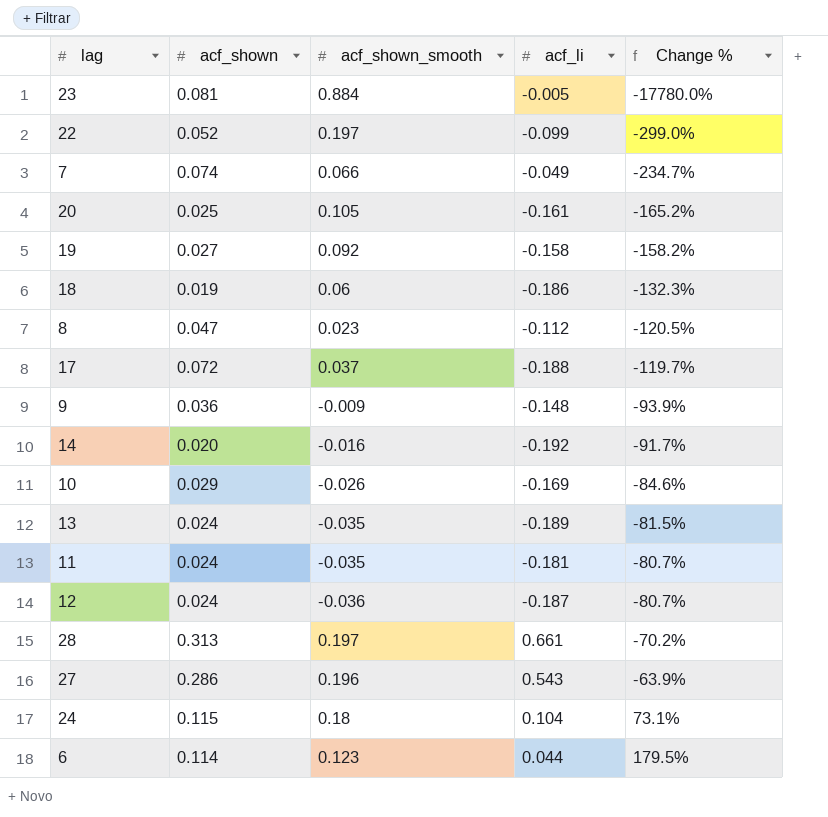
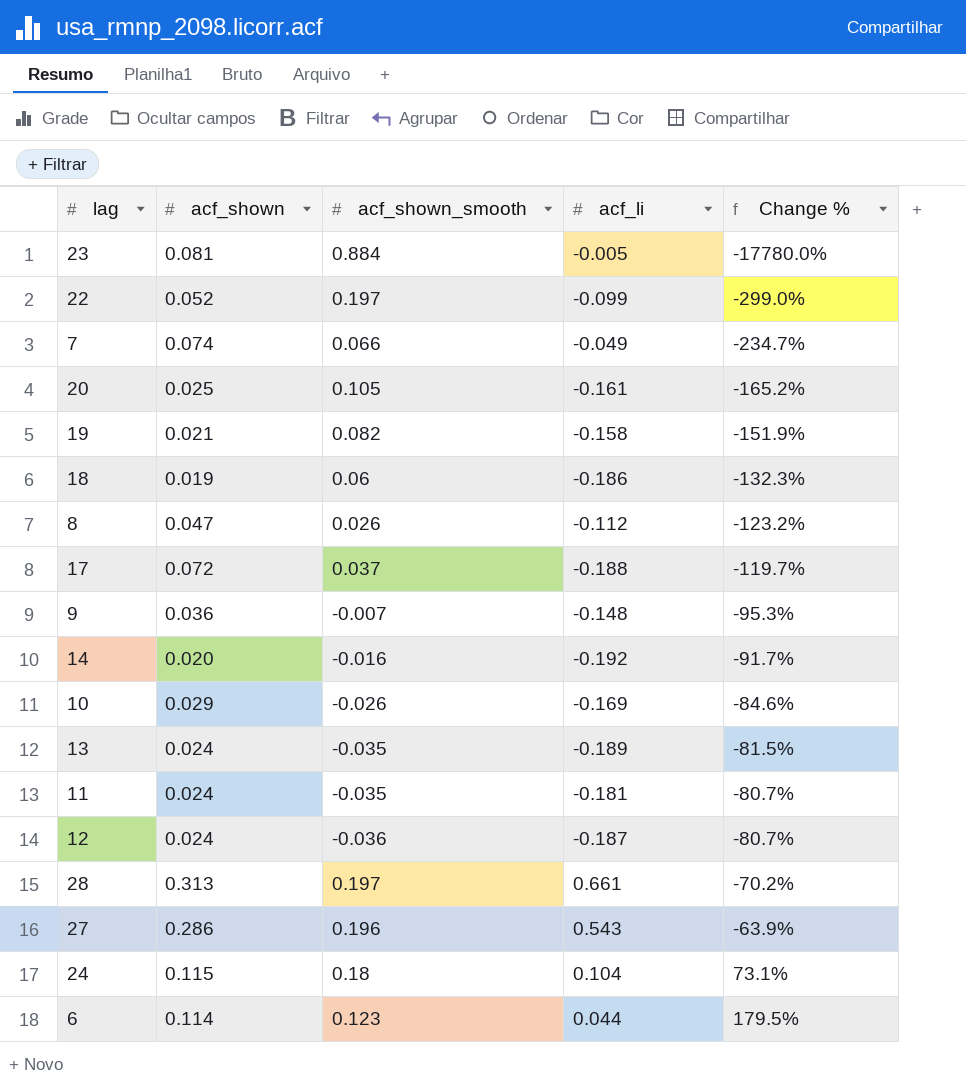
19 | acf_shown: 0.027 -> 0.021
19 | acf_shown_smooth: 0.092 -> 0.082
19 | Change %: -158.2% -> -151.9%
8 | acf_shown_smooth: 0.023 -> 0.026
8 | Change %: -120.5% -> -123.2%
9 | acf_shown_smooth: -0.009 -> -0.007
9 | Change %: -93.9% -> -95.3%

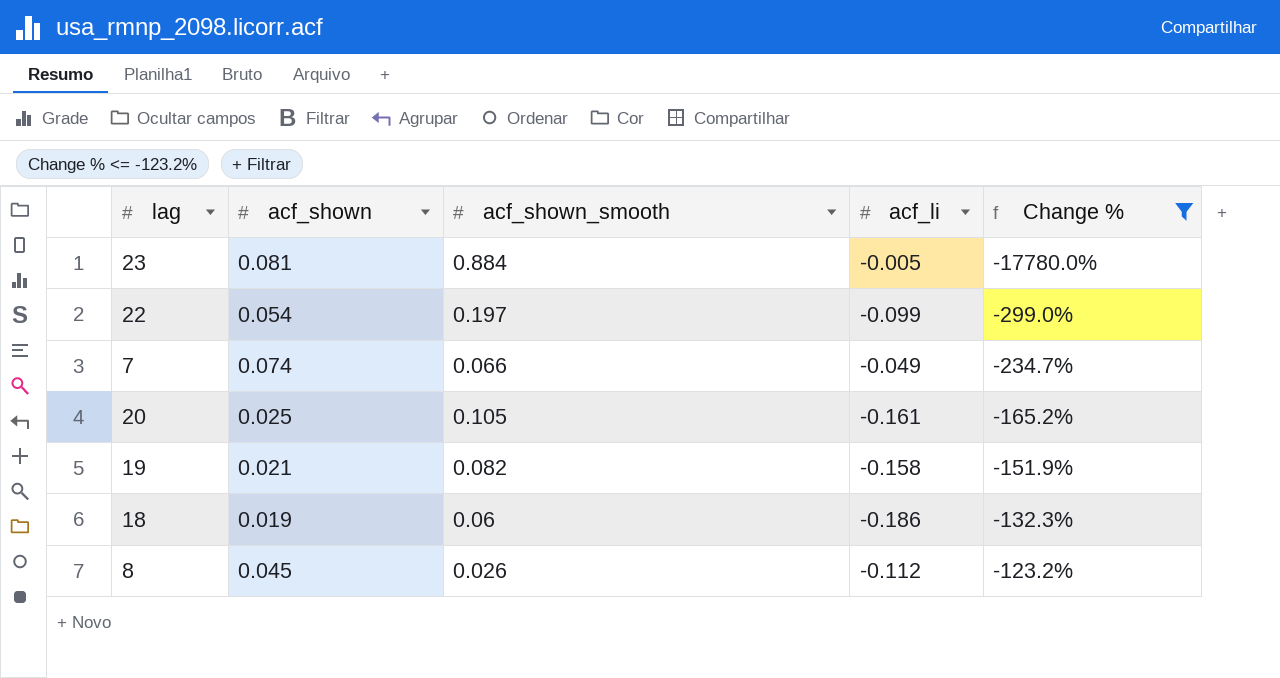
filter: none -> Change % <= -123.2%
22 | acf_shown: 0.052 -> 0.054
8 | acf_shown: 0.047 -> 0.045

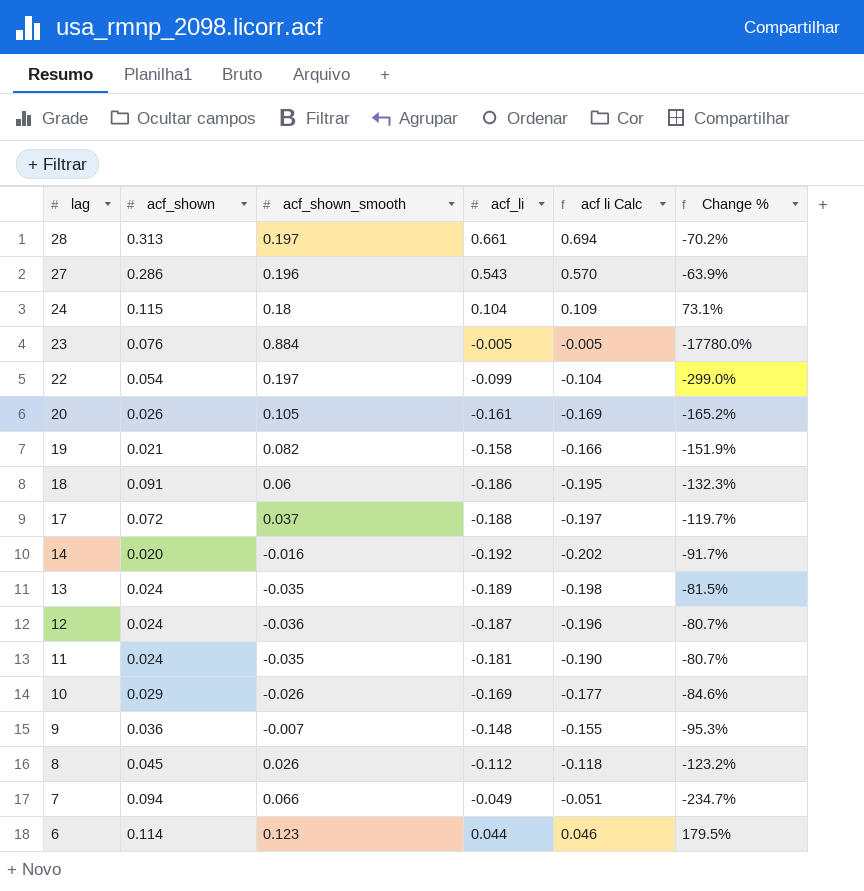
filter: Change % <= -123.2% -> none
row order: Change % ascending -> lag descending
column acf li Calc | formula: none -> [acf_li] * 1.05
23 | acf_shown: 0.081 -> 0.076
20 | acf_shown: 0.025 -> 0.026
18 | acf_shown: 0.019 -> 0.091
7 | acf_shown: 0.074 -> 0.094

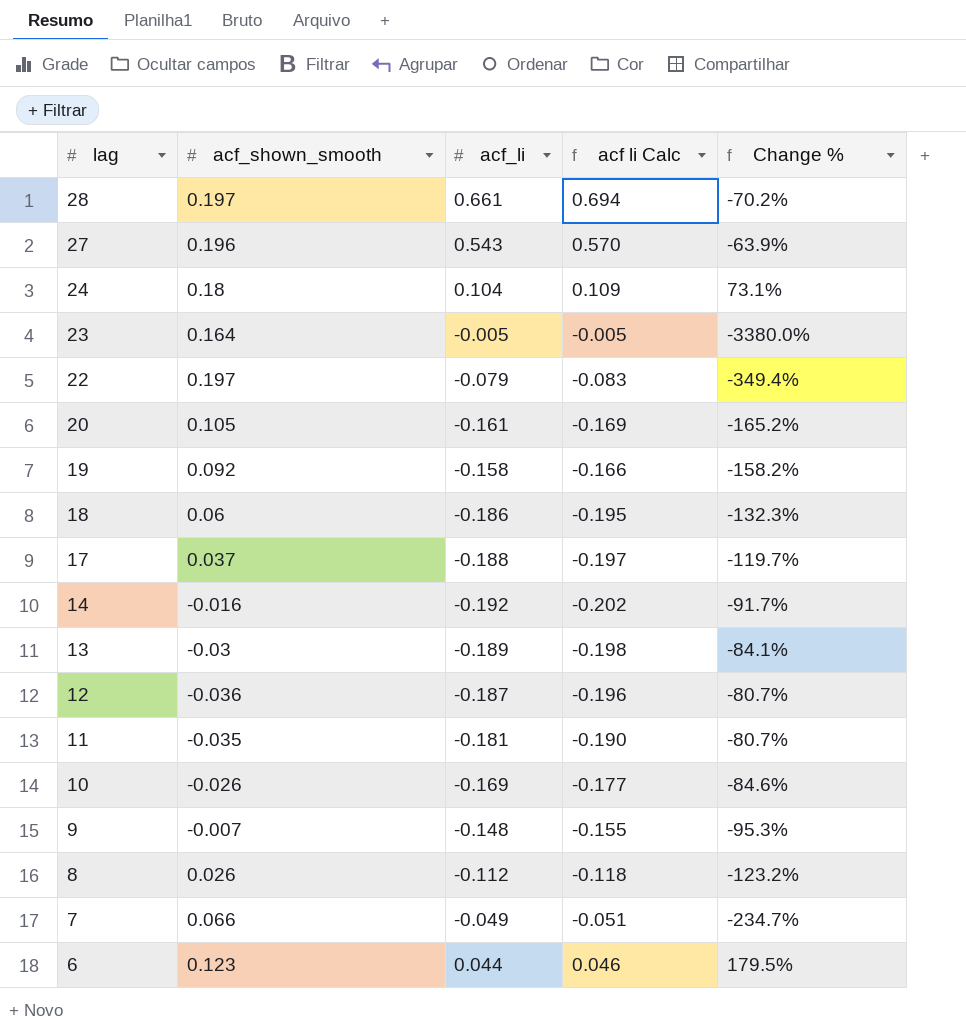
column acf_shown | position: 2 -> none
23 | acf_shown_smooth: 0.884 -> 0.164
23 | Change %: -17780.0% -> -3380.0%
22 | acf_li: -0.099 -> -0.079
22 | acf li Calc: -0.104 -> -0.083
22 | Change %: -299.0% -> -349.4%
19 | acf_shown_smooth: 0.082 -> 0.092
19 | Change %: -151.9% -> -158.2%
13 | acf_shown_smooth: -0.035 -> -0.03
13 | Change %: -81.5% -> -84.1%

